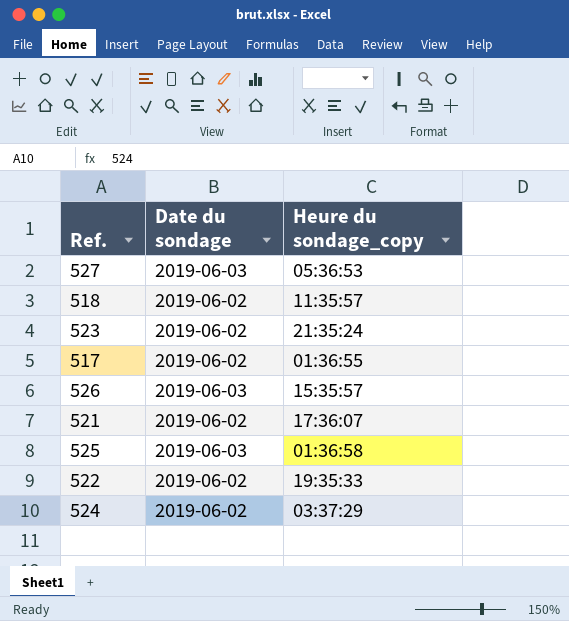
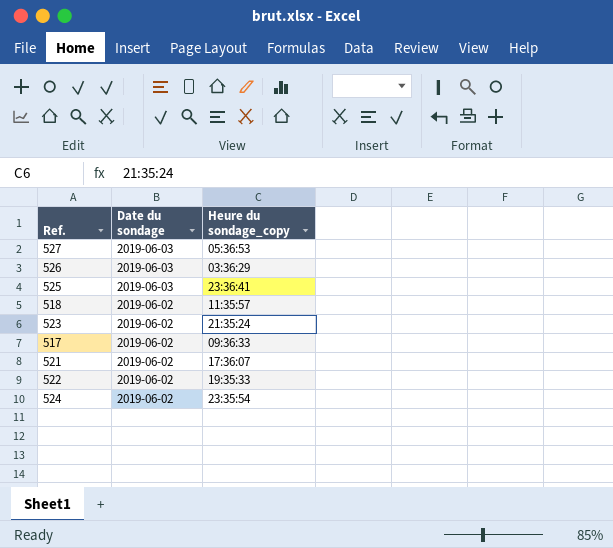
row order: none -> Date du sondage descending
526 | Heure du sondage_copy: 15:35:57 -> 03:36:29
525 | Heure du sondage_copy: 01:36:58 -> 23:36:41
517 | Heure du sondage_copy: 01:36:55 -> 09:36:33
524 | Heure du sondage_copy: 03:37:29 -> 23:35:54

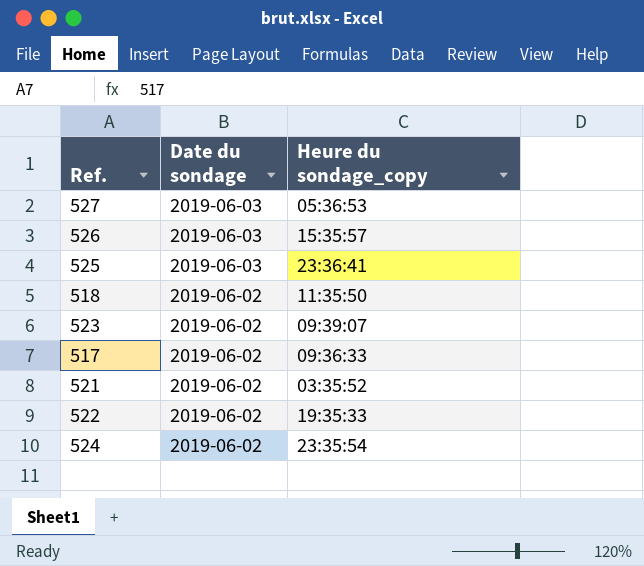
526 | Heure du sondage_copy: 03:36:29 -> 15:35:57
518 | Heure du sondage_copy: 11:35:57 -> 11:35:50
523 | Heure du sondage_copy: 21:35:24 -> 09:39:07
521 | Heure du sondage_copy: 17:36:07 -> 03:35:52

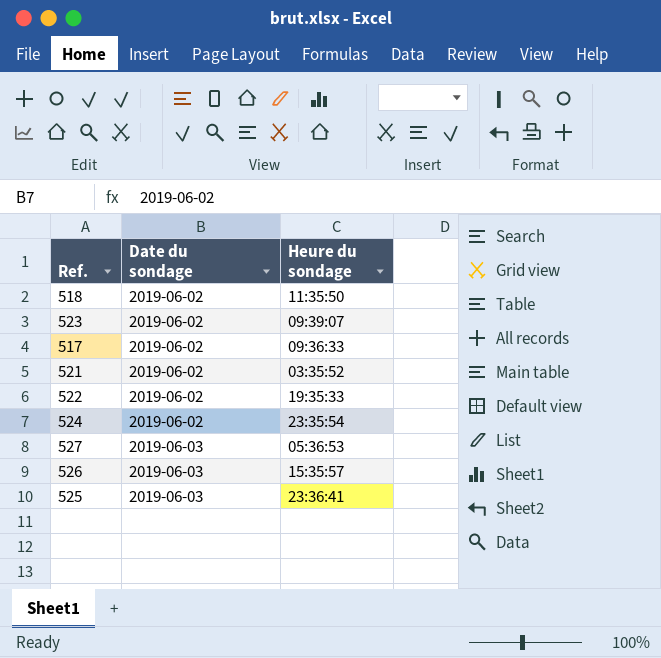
row order: Date du sondage descending -> Date du sondage ascending
column name: Heure du sondage_copy -> Heure du sondage

